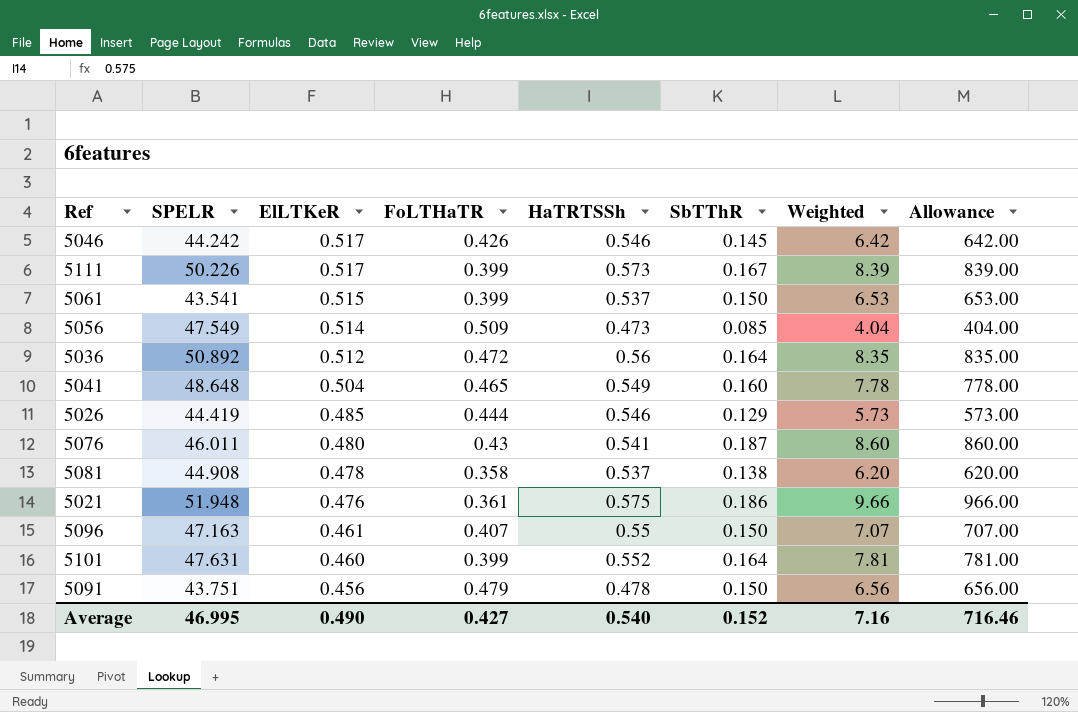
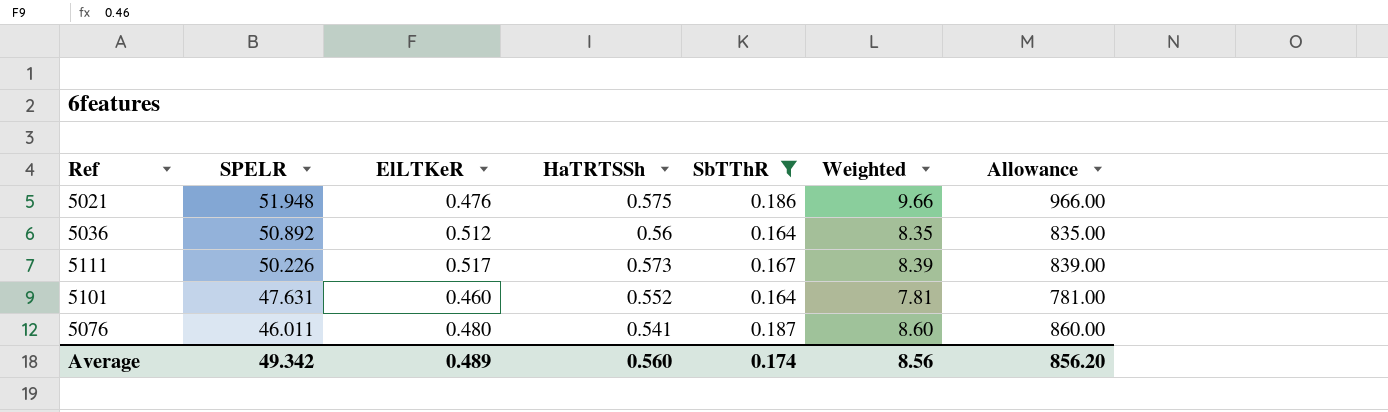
filter: none -> SbTThR >= 0.164
row order: ElLTKeR descending -> SPELR descending
column FoLTHaTR | position: 4 -> none
Average | SPELR: 46.995 -> 49.342
Average | ElLTKeR: 0.490 -> 0.489
Average | HaTRTSSh: 0.540 -> 0.560
Average | SbTThR: 0.152 -> 0.174
Average | Weighted: 7.16 -> 8.56
Average | Allowance: 716.46 -> 856.20

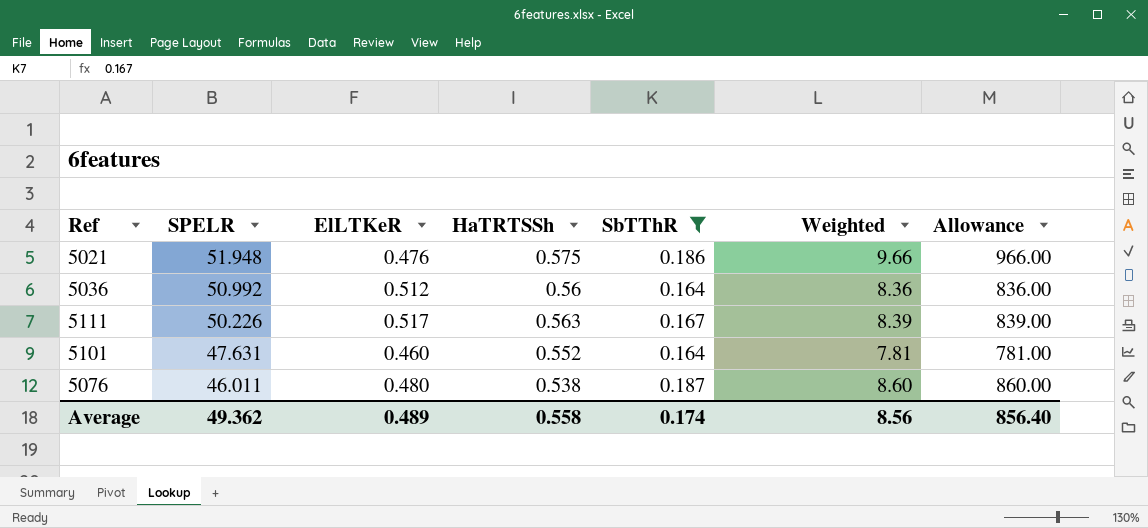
5036 | SPELR: 50.892 -> 50.992
5036 | Weighted: 8.35 -> 8.36
5036 | Allowance: 835.00 -> 836.00
5111 | HaTRTSSh: 0.573 -> 0.563
5076 | HaTRTSSh: 0.541 -> 0.538
Average | SPELR: 49.342 -> 49.362
Average | HaTRTSSh: 0.560 -> 0.558
Average | Allowance: 856.20 -> 856.40

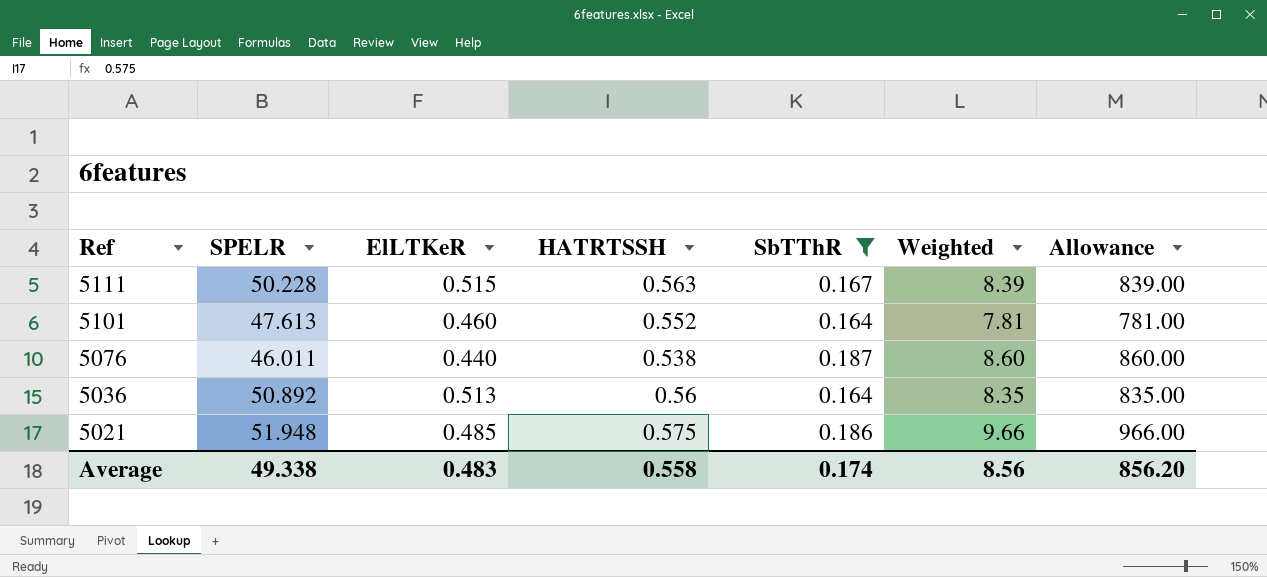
row order: SPELR descending -> Ref descending
column name: HaTRTSSh -> HATRTSSH
5111 | SPELR: 50.226 -> 50.228
5111 | ElLTKeR: 0.517 -> 0.515
5101 | SPELR: 47.631 -> 47.613
5076 | ElLTKeR: 0.480 -> 0.440
5036 | SPELR: 50.992 -> 50.892
5036 | ElLTKeR: 0.512 -> 0.513
5036 | Weighted: 8.36 -> 8.35
5036 | Allowance: 836.00 -> 835.00
5021 | ElLTKeR: 0.476 -> 0.485
Average | SPELR: 49.362 -> 49.338
Average | ElLTKeR: 0.489 -> 0.483
Average | Allowance: 856.40 -> 856.20

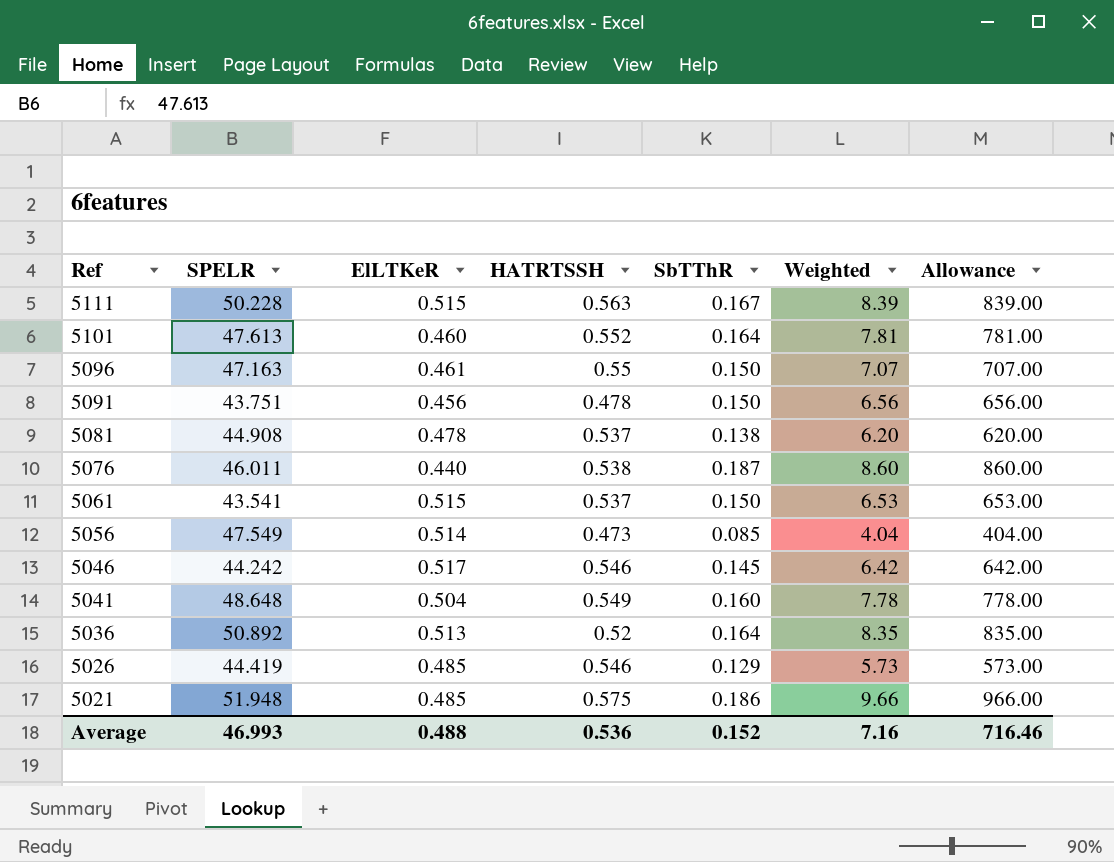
filter: SbTThR >= 0.164 -> none
5036 | HATRTSSH: 0.56 -> 0.52
Average | SPELR: 49.338 -> 46.993
Average | ElLTKeR: 0.483 -> 0.488
Average | HATRTSSH: 0.558 -> 0.536
Average | SbTThR: 0.174 -> 0.152
Average | Weighted: 8.56 -> 7.16
Average | Allowance: 856.20 -> 716.46

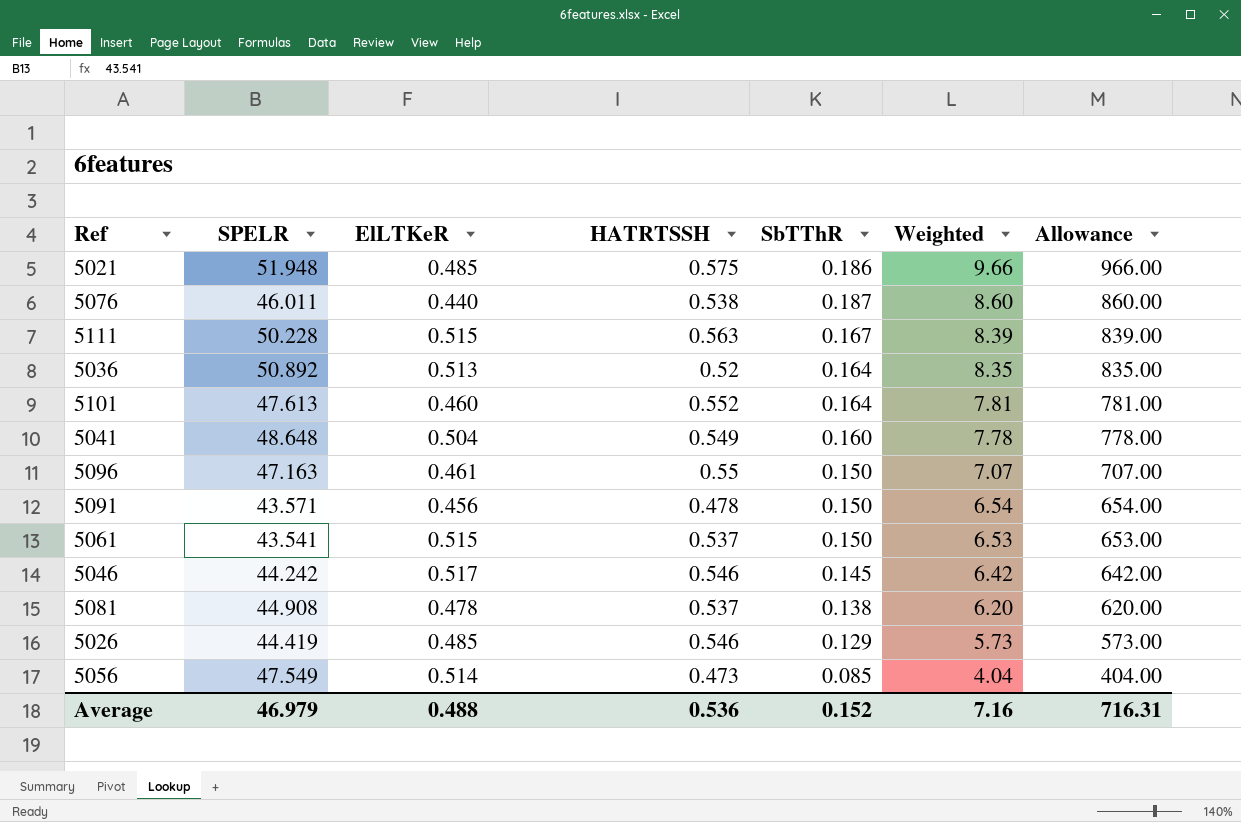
row order: Ref descending -> Weighted descending
5091 | SPELR: 43.751 -> 43.571
5091 | Weighted: 6.56 -> 6.54
5091 | Allowance: 656.00 -> 654.00
Average | SPELR: 46.993 -> 46.979
Average | Allowance: 716.46 -> 716.31

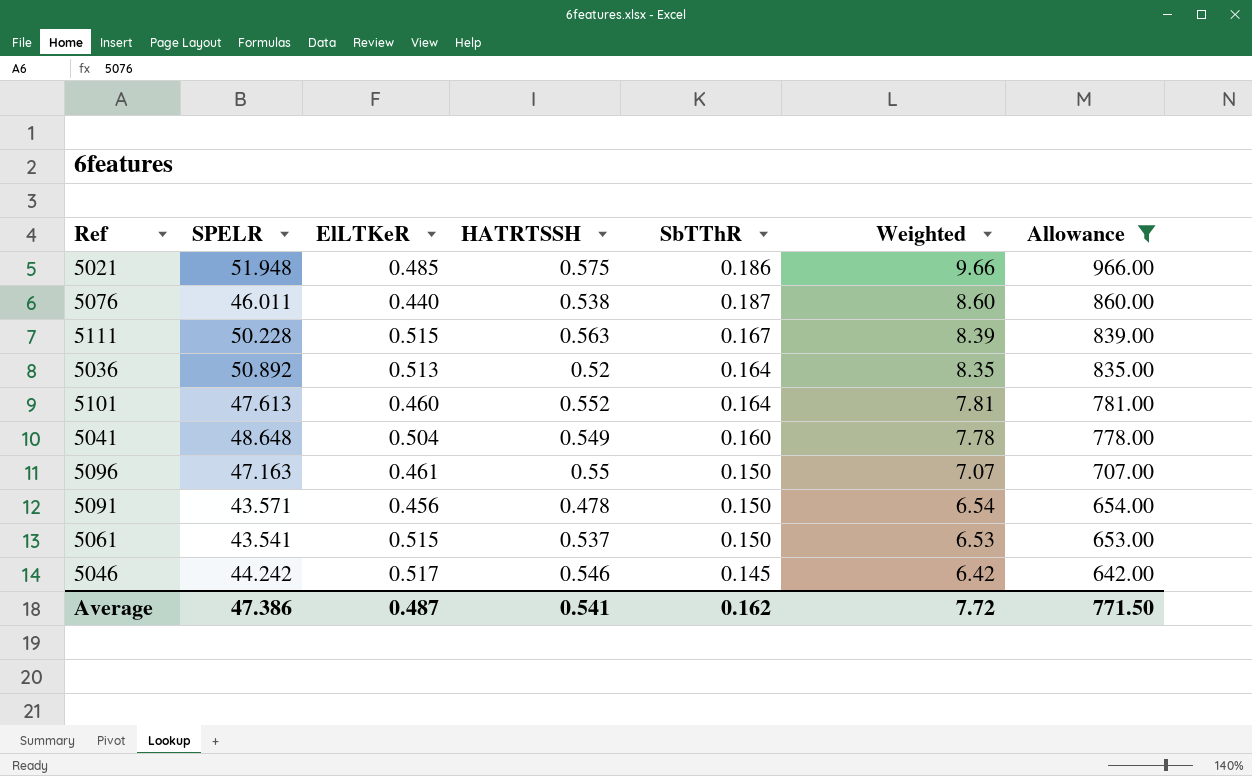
filter: none -> Allowance >= 642.00
Average | SPELR: 46.979 -> 47.386
Average | ElLTKeR: 0.488 -> 0.487
Average | HATRTSSH: 0.536 -> 0.541
Average | SbTThR: 0.152 -> 0.162
Average | Weighted: 7.16 -> 7.72
Average | Allowance: 716.31 -> 771.50

